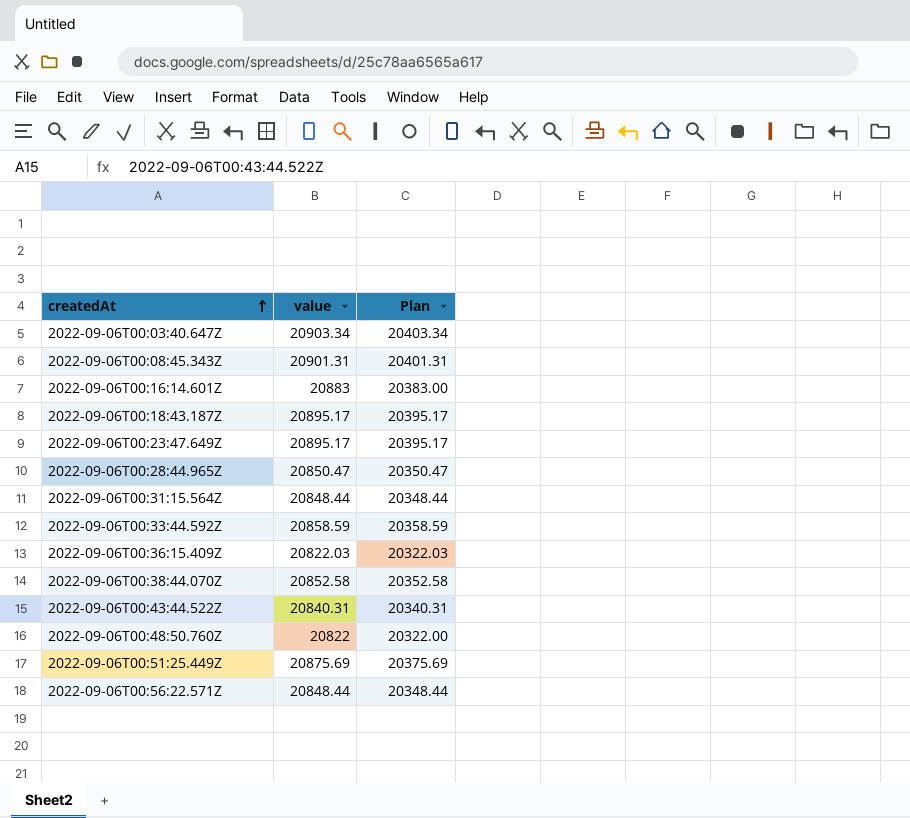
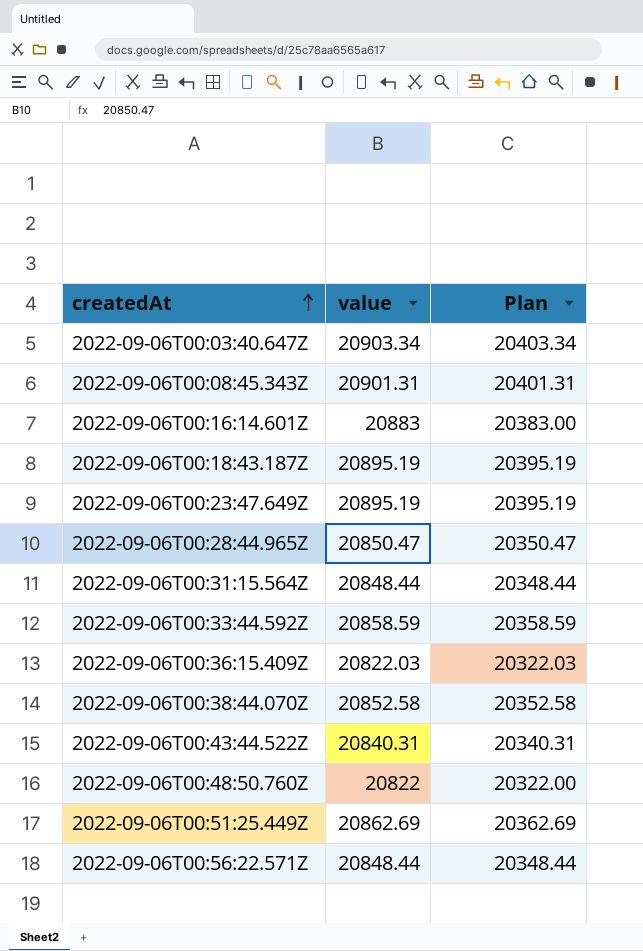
2022-09-06T00:18:43.187Z | value: 20895.17 -> 20895.19
2022-09-06T00:18:43.187Z | Plan: 20395.17 -> 20395.19
2022-09-06T00:23:47.649Z | value: 20895.17 -> 20895.19
2022-09-06T00:23:47.649Z | Plan: 20395.17 -> 20395.19
2022-09-06T00:51:25.449Z | value: 20875.69 -> 20862.69
2022-09-06T00:51:25.449Z | Plan: 20375.69 -> 20362.69

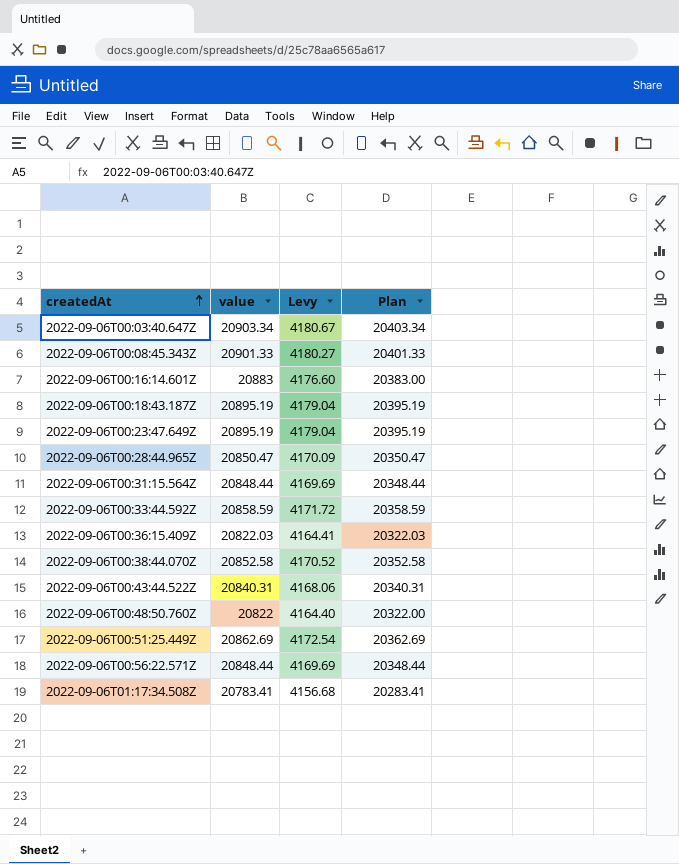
column Levy | formula: none -> [value] * 0.2
2022-09-06T00:08:45.343Z | value: 20901.31 -> 20901.33
2022-09-06T00:08:45.343Z | Plan: 20401.31 -> 20401.33
row 2022-09-06T01:17:34.508Z: none -> 20783.41 | 4156.68 | 20283.41

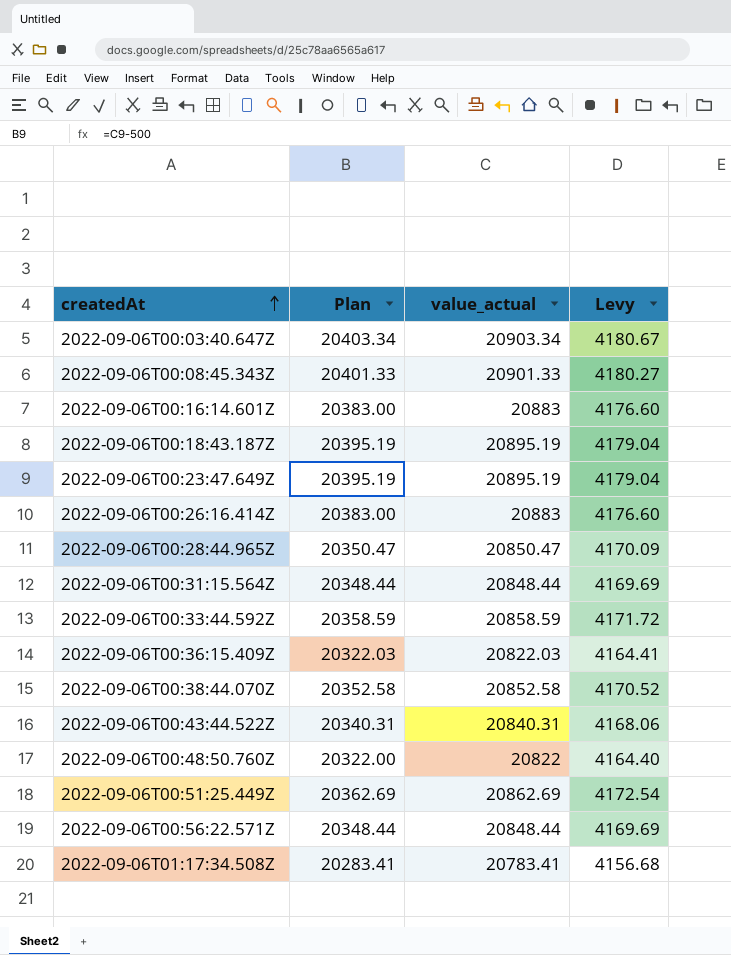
column Plan | position: 4 -> 2
column name: value -> value_actual
row 2022-09-06T00:26:16.414Z: none -> 20383.00 | 20883 | 4176.60

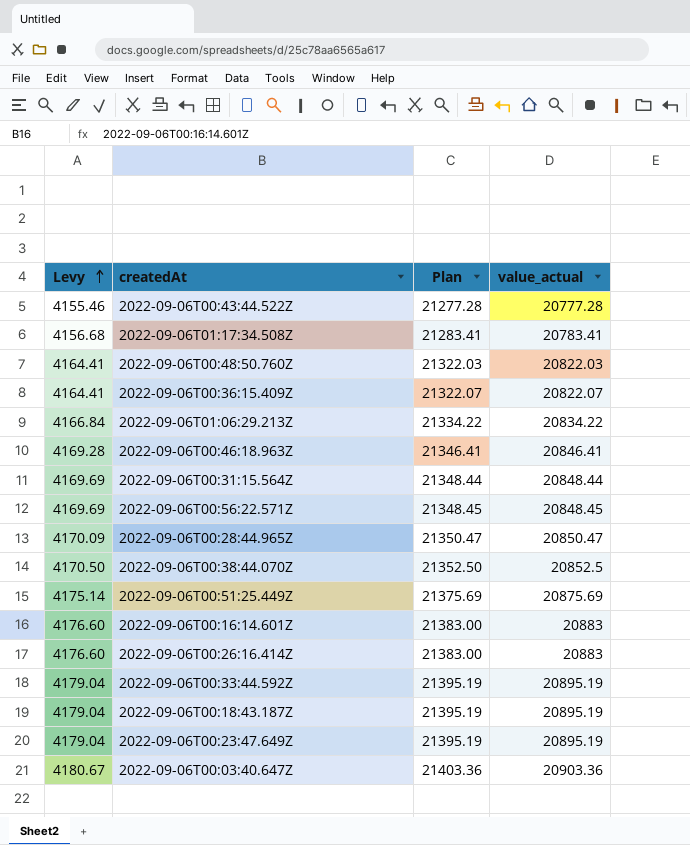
row order: createdAt ascending -> Levy ascending
column Levy | position: 4 -> 1
column Plan | formula: [value_actual] - 500 -> [value_actual] + 500
row 2022-09-06T00:08:45.343Z: 20401.33 | 20901.33 | 4180.27 -> none
2022-09-06T00:43:44.522Z | Levy: 4168.06 -> 4155.46
2022-09-06T00:43:44.522Z | value_actual: 20840.31 -> 20777.28
2022-09-06T00:48:50.760Z | Levy: 4164.40 -> 4164.41
2022-09-06T00:48:50.760Z | value_actual: 20822 -> 20822.03
2022-09-06T00:36:15.409Z | value_actual: 20822.03 -> 20822.07
row 2022-09-06T01:06:29.213Z: none -> 4166.84 | 21334.22 | 20834.22
row 2022-09-06T00:46:18.963Z: none -> 4169.28 | 21346.41 | 20846.41
2022-09-06T00:56:22.571Z | value_actual: 20848.44 -> 20848.45
2022-09-06T00:38:44.070Z | Levy: 4170.52 -> 4170.50
2022-09-06T00:38:44.070Z | value_actual: 20852.58 -> 20852.5
2022-09-06T00:51:25.449Z | Levy: 4172.54 -> 4175.14
2022-09-06T00:51:25.449Z | value_actual: 20862.69 -> 20875.69
2022-09-06T00:33:44.592Z | Levy: 4171.72 -> 4179.04
2022-09-06T00:33:44.592Z | value_actual: 20858.59 -> 20895.19
2022-09-06T00:03:40.647Z | value_actual: 20903.34 -> 20903.36

